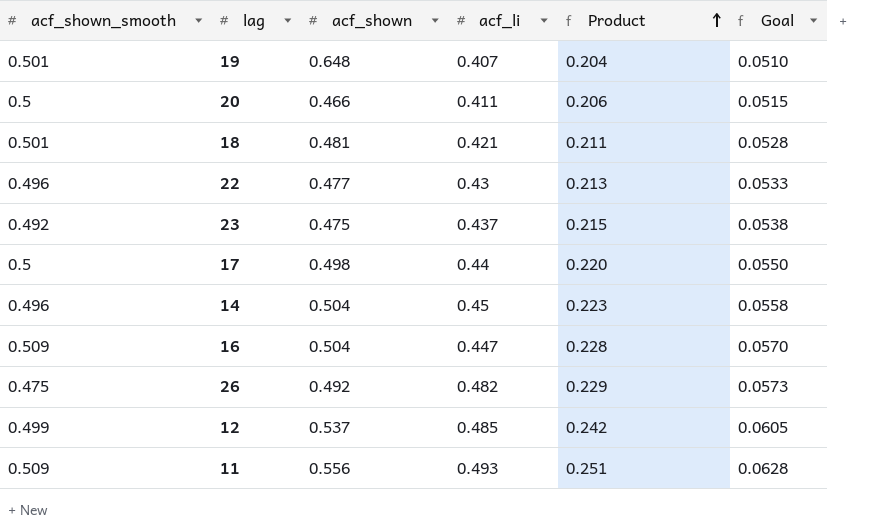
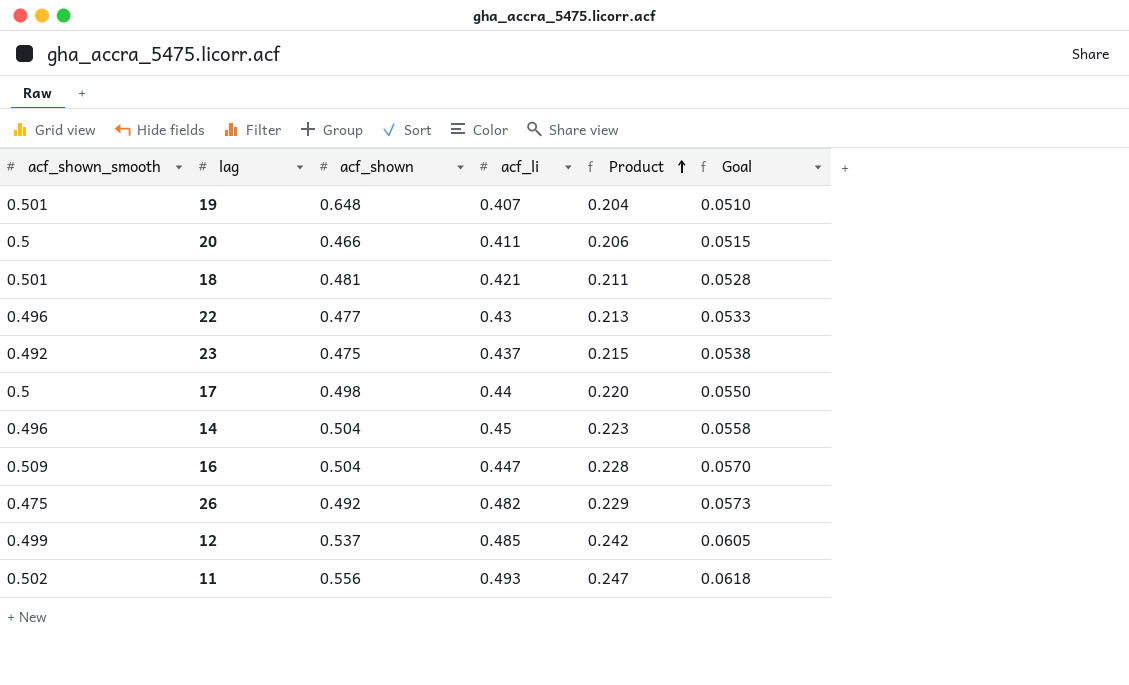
11 | acf_shown_smooth: 0.509 -> 0.502
11 | Product: 0.251 -> 0.247
11 | Goal: 0.0628 -> 0.0618

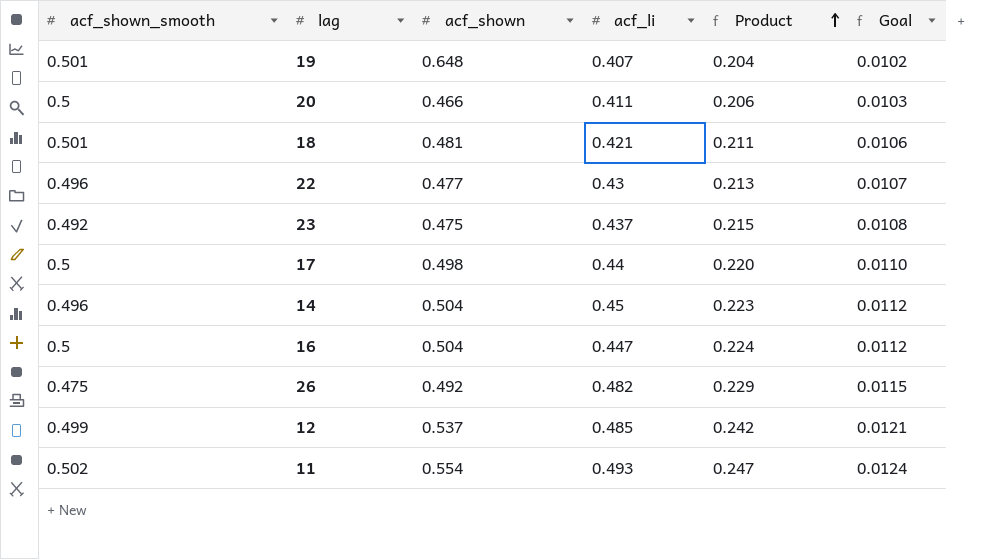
column Goal | formula: [Product] * 0.25 -> [Product] * 0.05
16 | acf_shown_smooth: 0.509 -> 0.5
16 | Product: 0.228 -> 0.224
11 | acf_shown: 0.556 -> 0.554

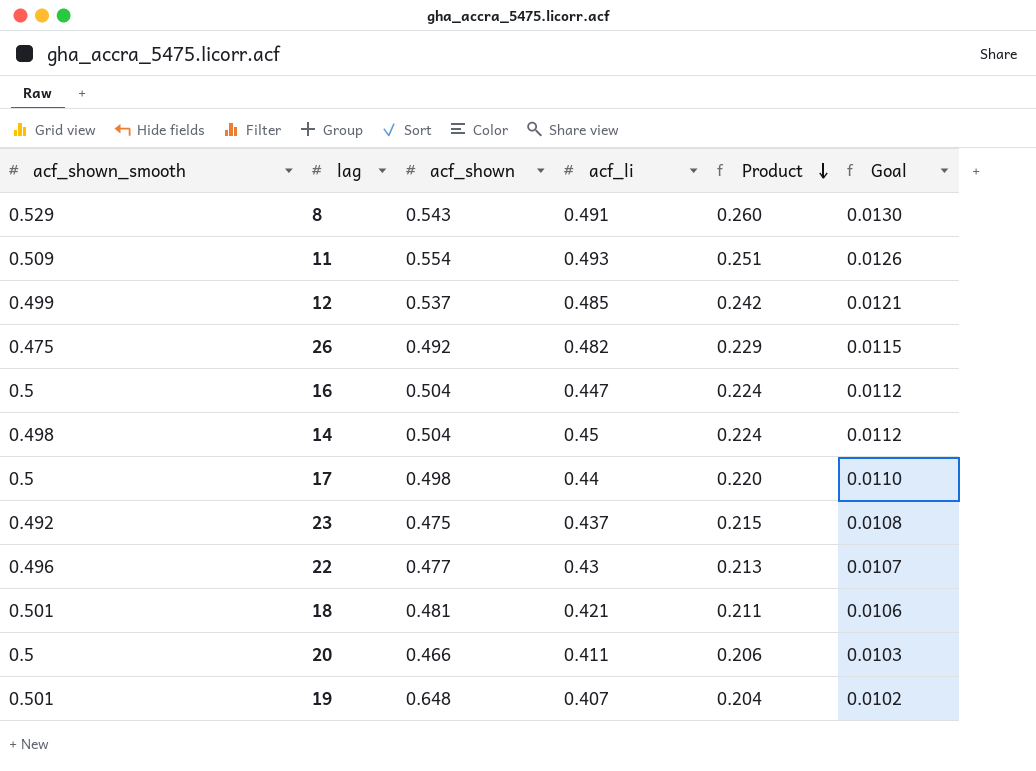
row order: Product ascending -> Product descending
row 8: none -> 0.529 | 0.543 | 0.491 | 0.260 | 0.0130
11 | acf_shown_smooth: 0.502 -> 0.509
11 | Product: 0.247 -> 0.251
11 | Goal: 0.0124 -> 0.0126
14 | acf_shown_smooth: 0.496 -> 0.498
14 | Product: 0.223 -> 0.224

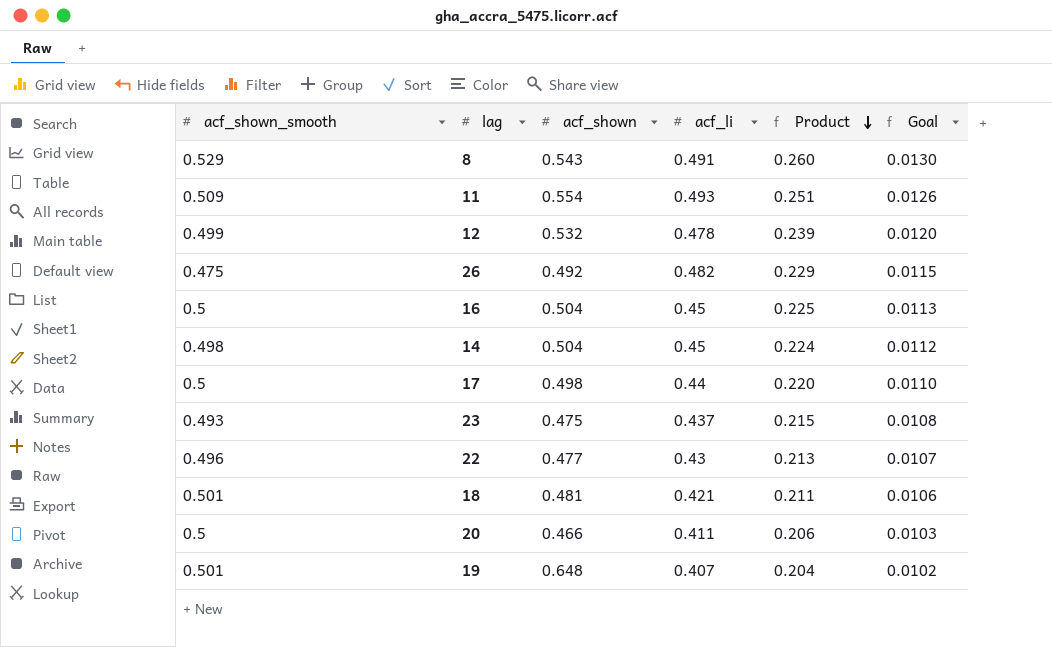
12 | acf_shown: 0.537 -> 0.532
12 | acf_li: 0.485 -> 0.478
12 | Product: 0.242 -> 0.239
12 | Goal: 0.0121 -> 0.0120
16 | acf_li: 0.447 -> 0.45
16 | Product: 0.224 -> 0.225
16 | Goal: 0.0112 -> 0.0113
23 | acf_shown_smooth: 0.492 -> 0.493

